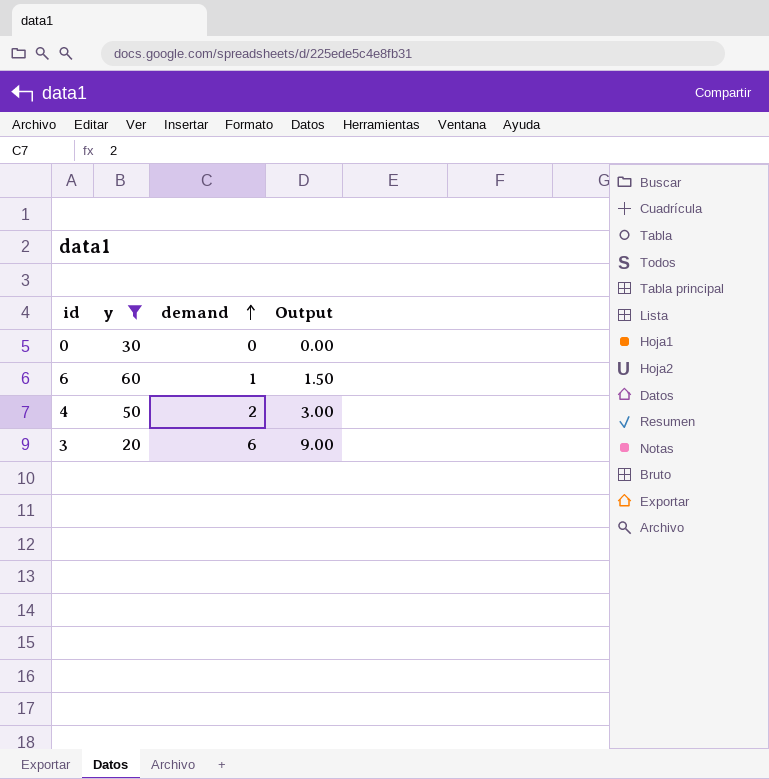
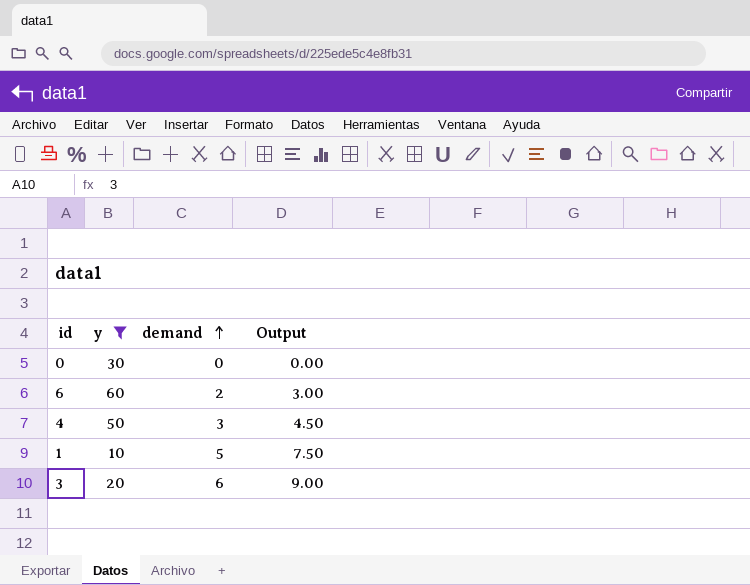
6 | demand: 1 -> 2
6 | Output: 1.50 -> 3.00
4 | demand: 2 -> 3
4 | Output: 3.00 -> 4.50
row 1: none -> 10 | 5 | 7.50

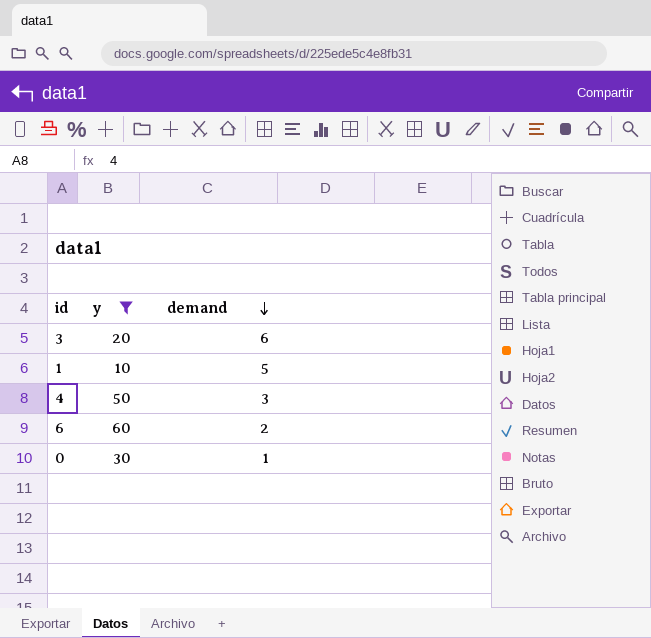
row order: demand ascending -> demand descending
column Output | formula: [demand] * 1.5 -> none
0 | demand: 0 -> 1

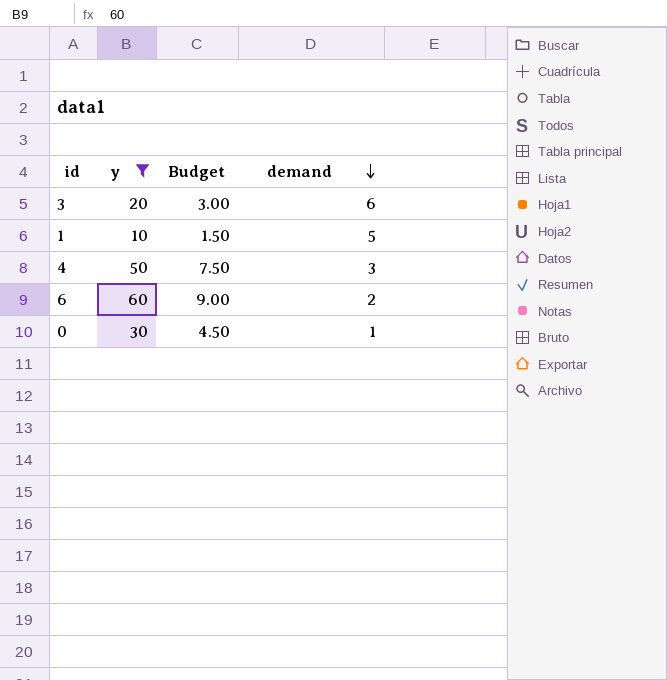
column Budget | formula: none -> [y] * 0.15

